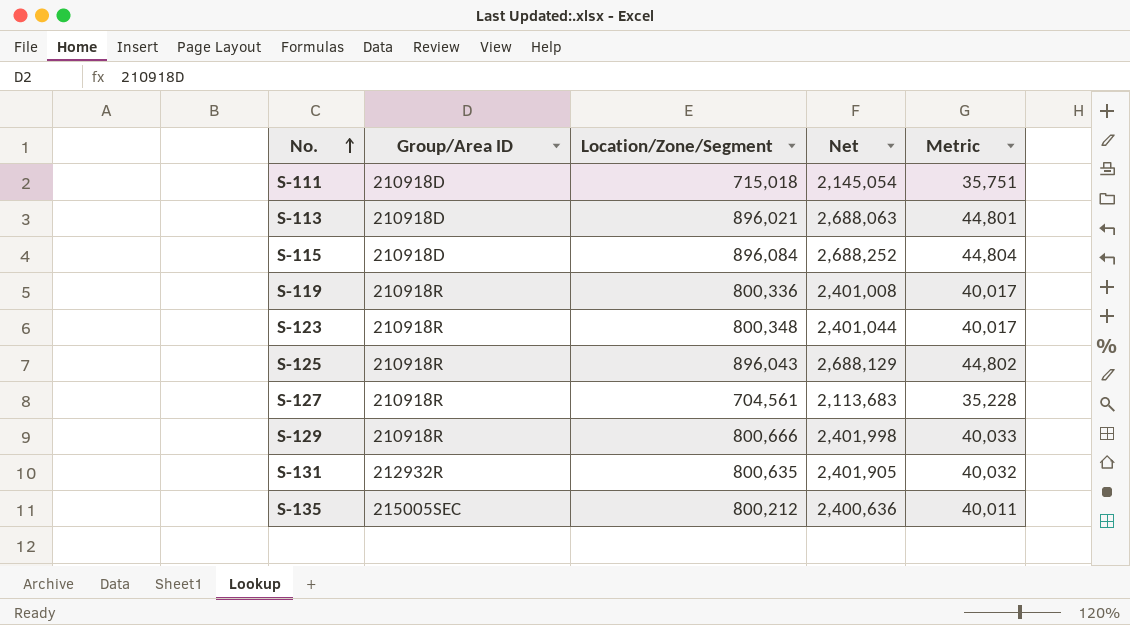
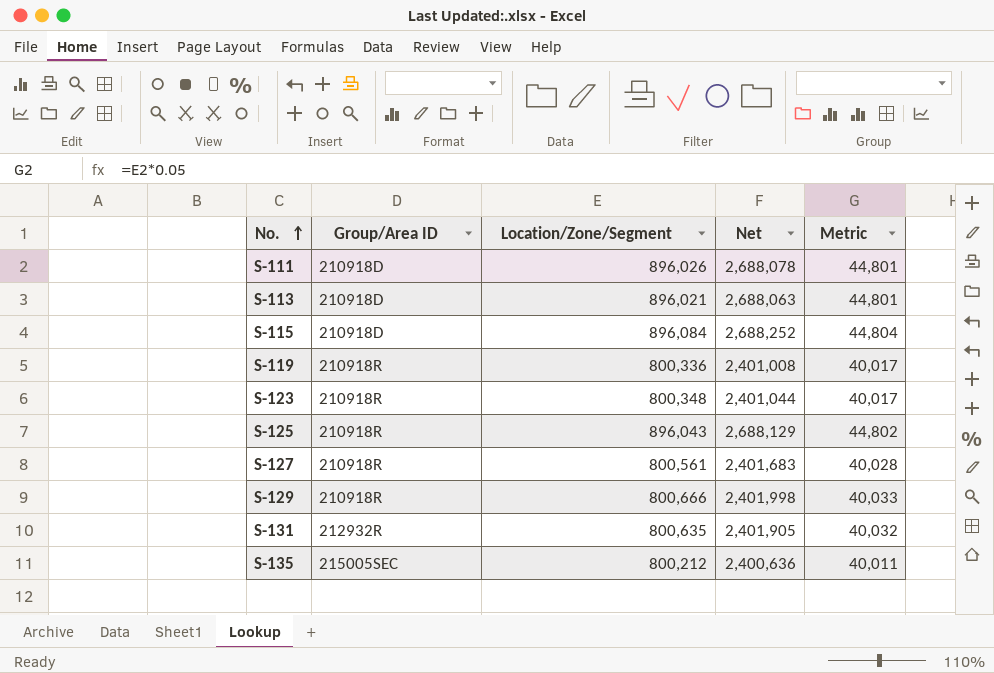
S-111 | Location/Zone/Segment: 715,018 -> 896,026
S-111 | Net: 2,145,054 -> 2,688,078
S-111 | Metric: 35,751 -> 44,801
S-127 | Location/Zone/Segment: 704,561 -> 800,561
S-127 | Net: 2,113,683 -> 2,401,683
S-127 | Metric: 35,228 -> 40,028

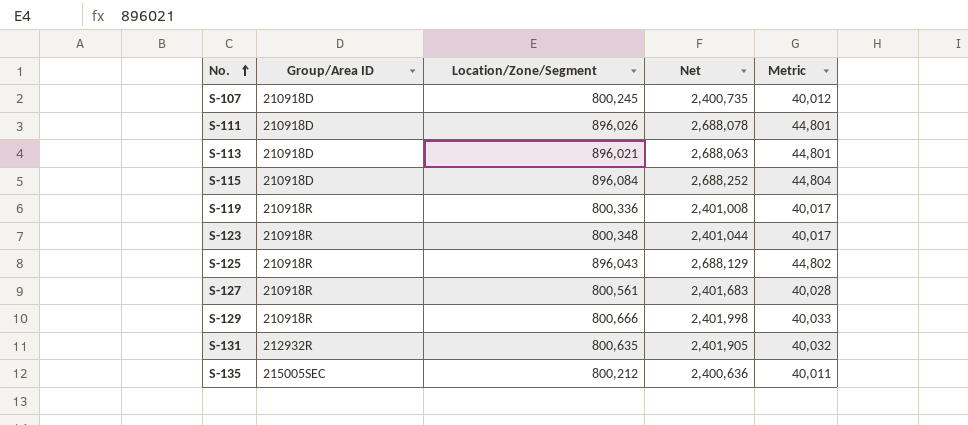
row S-107: none -> 210918D | 800,245 | 2,400,735 | 40,012

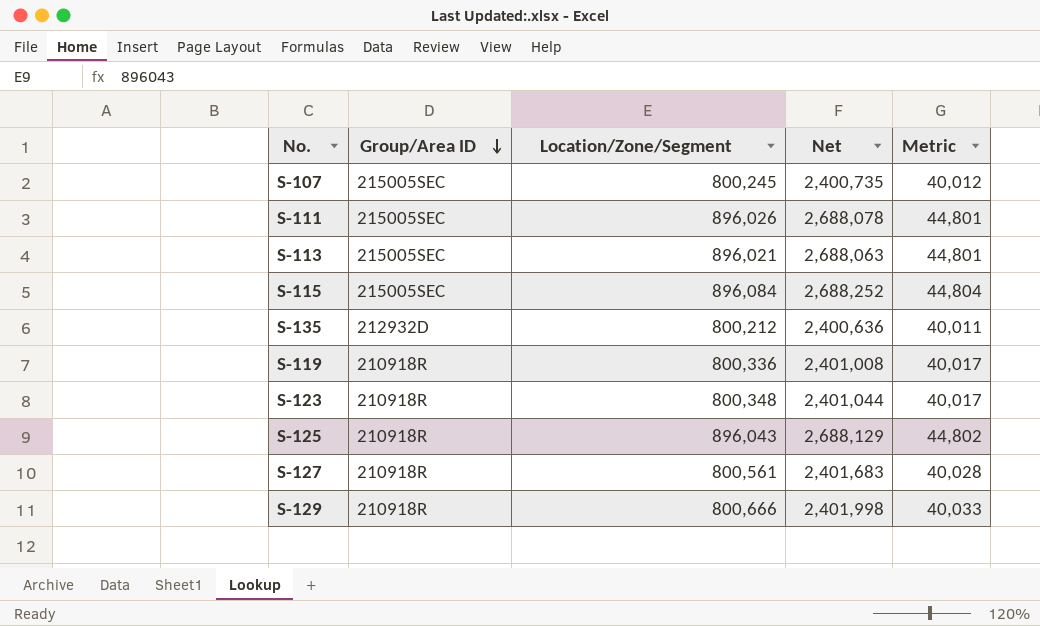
row order: No. ascending -> Group/Area ID descending
row S-131: 212932R | 800,635 | 2,401,905 | 40,032 -> none
S-107 | Group/Area ID: 210918D -> 215005SEC
S-111 | Group/Area ID: 210918D -> 215005SEC
S-113 | Group/Area ID: 210918D -> 215005SEC
S-115 | Group/Area ID: 210918D -> 215005SEC
S-135 | Group/Area ID: 215005SEC -> 212932D

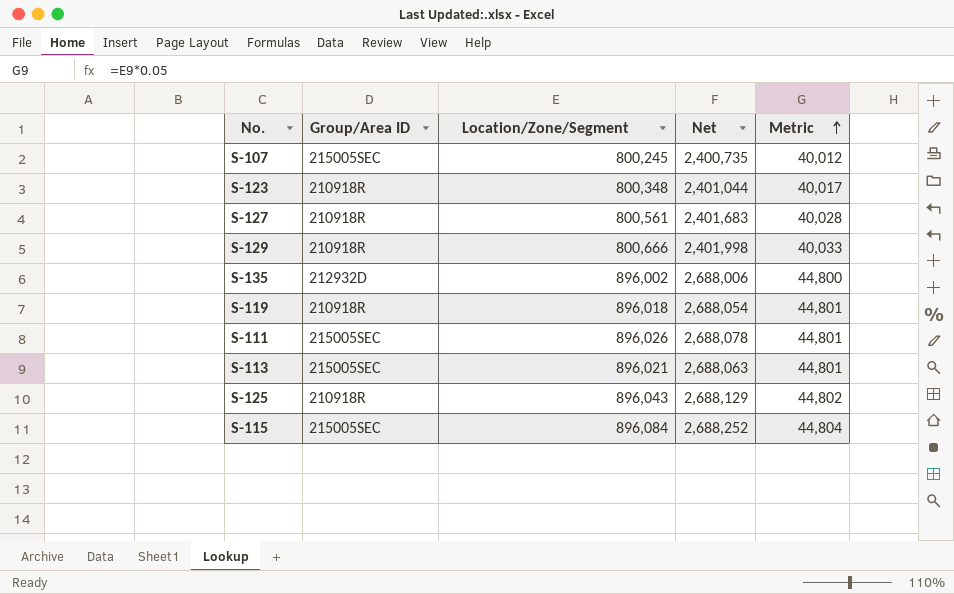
row order: Group/Area ID descending -> Metric ascending
S-135 | Location/Zone/Segment: 800,212 -> 896,002
S-135 | Net: 2,400,636 -> 2,688,006
S-135 | Metric: 40,011 -> 44,800
S-119 | Location/Zone/Segment: 800,336 -> 896,018
S-119 | Net: 2,401,008 -> 2,688,054
S-119 | Metric: 40,017 -> 44,801

